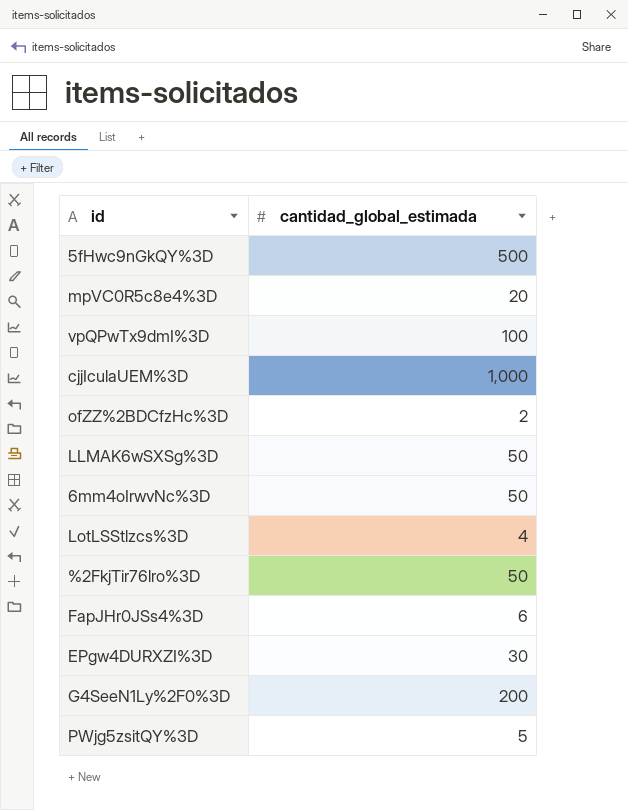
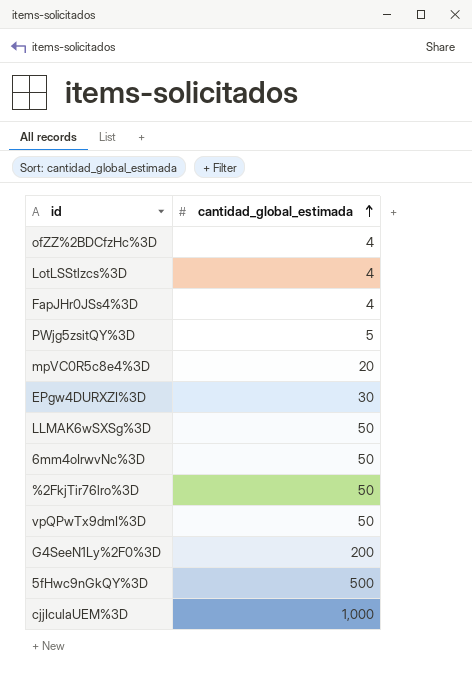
row order: none -> cantidad_global_estimada ascending
ofZZ%2BDCfzHc%3D | cantidad_global_estimada: 2 -> 4
FapJHr0JSs4%3D | cantidad_global_estimada: 6 -> 4
vpQPwTx9dmI%3D | cantidad_global_estimada: 100 -> 50

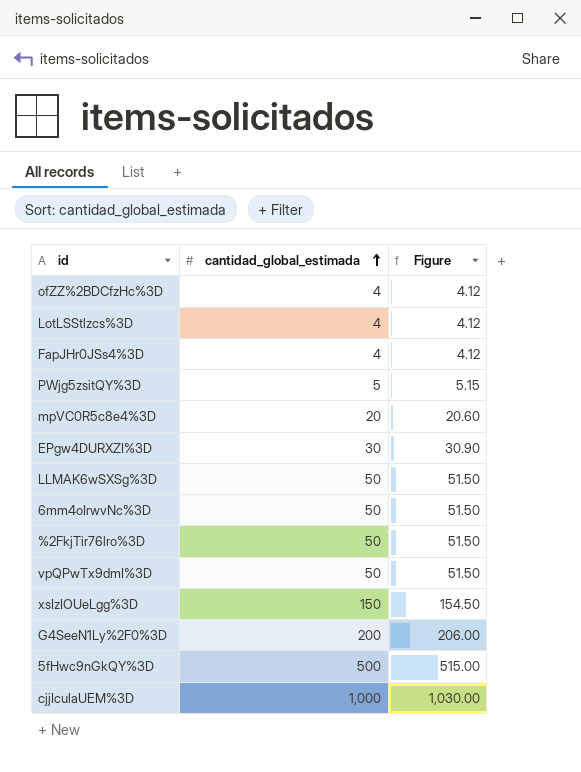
column Figure | formula: none -> [cantidad_global_estimada] * 1.03
row xsIzIOUeLgg%3D: none -> 150 | 154.50

